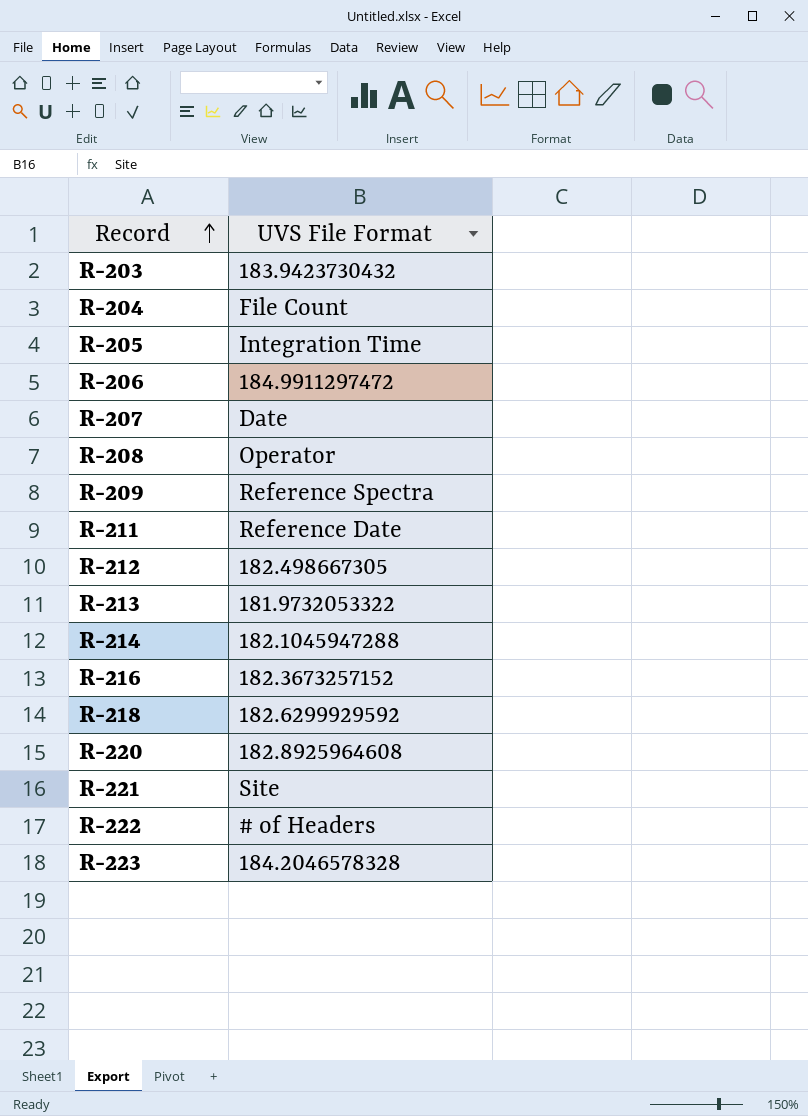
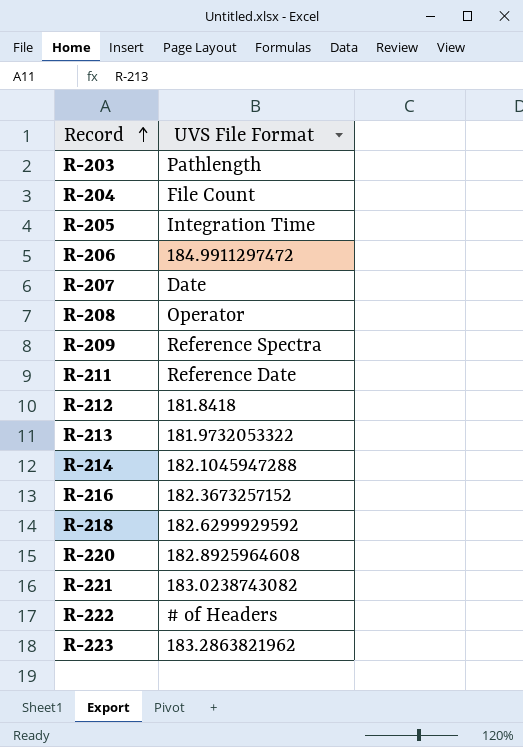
R-203 | UVS File Format: 183.9423730432 -> Pathlength
R-212 | UVS File Format: 182.498667305 -> 181.8418
R-221 | UVS File Format: Site -> 183.0238743082
R-223 | UVS File Format: 184.2046578328 -> 183.2863821962

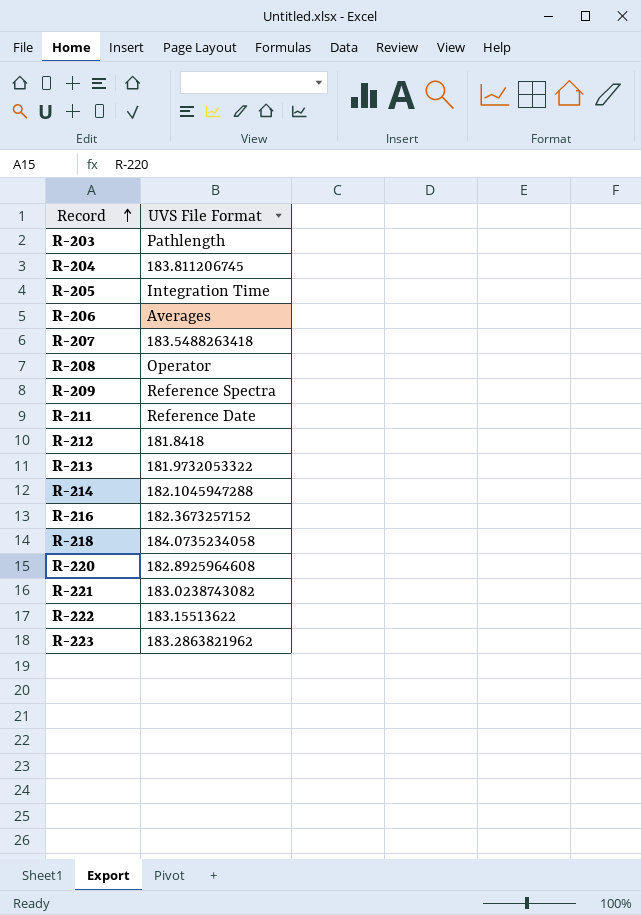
R-204 | UVS File Format: File Count -> 183.811206745
R-206 | UVS File Format: 184.9911297472 -> Averages
R-207 | UVS File Format: Date -> 183.5488263418
R-218 | UVS File Format: 182.6299929592 -> 184.0735234058
R-222 | UVS File Format: # of Headers -> 183.15513622

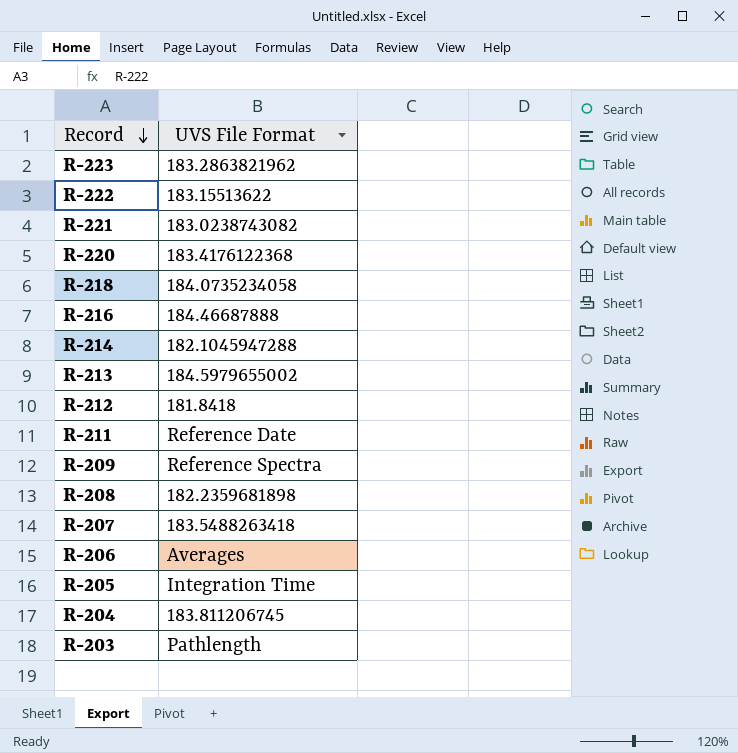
row order: Record ascending -> Record descending
R-220 | UVS File Format: 182.8925964608 -> 183.4176122368
R-216 | UVS File Format: 182.3673257152 -> 184.46687888
R-213 | UVS File Format: 181.9732053322 -> 184.5979655002
R-208 | UVS File Format: Operator -> 182.2359681898

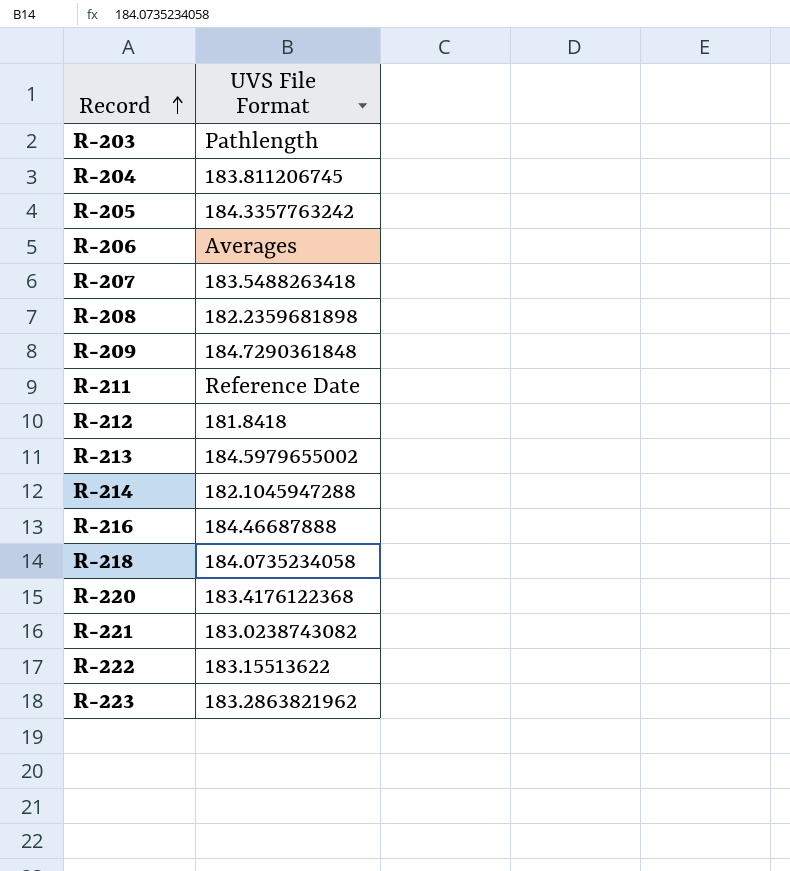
row order: Record descending -> Record ascending
R-205 | UVS File Format: Integration Time -> 184.3357763242
R-209 | UVS File Format: Reference Spectra -> 184.7290361848

